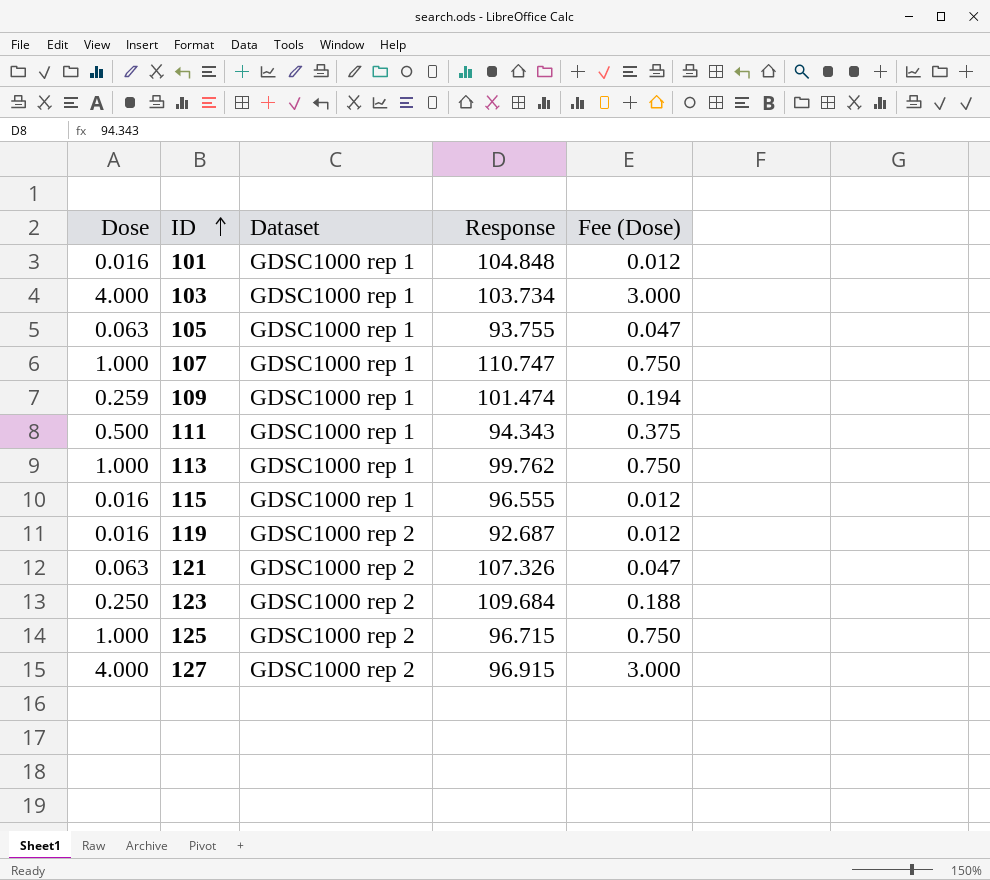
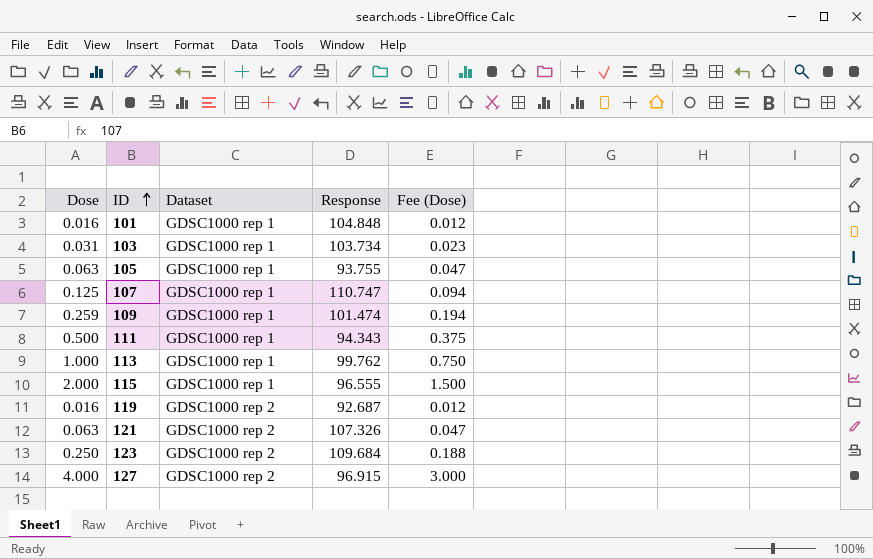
row 125: 1.000 | GDSC1000 rep 2 | 96.715 | 0.750 -> none
103 | Dose: 4.000 -> 0.031
103 | Fee (Dose): 3.000 -> 0.023
107 | Dose: 1.000 -> 0.125
107 | Fee (Dose): 0.750 -> 0.094
115 | Dose: 0.016 -> 2.000
115 | Fee (Dose): 0.012 -> 1.500

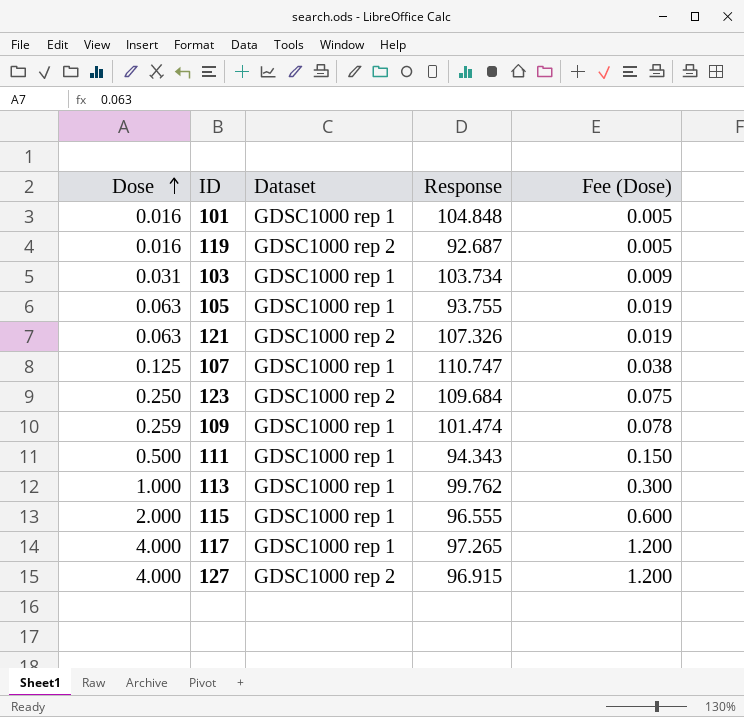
row order: ID ascending -> Dose ascending
column Fee (Dose) | formula: [Dose] * 0.75 -> [Dose] * 0.3
row 117: none -> 4.000 | GDSC1000 rep 1 | 97.265 | 1.200

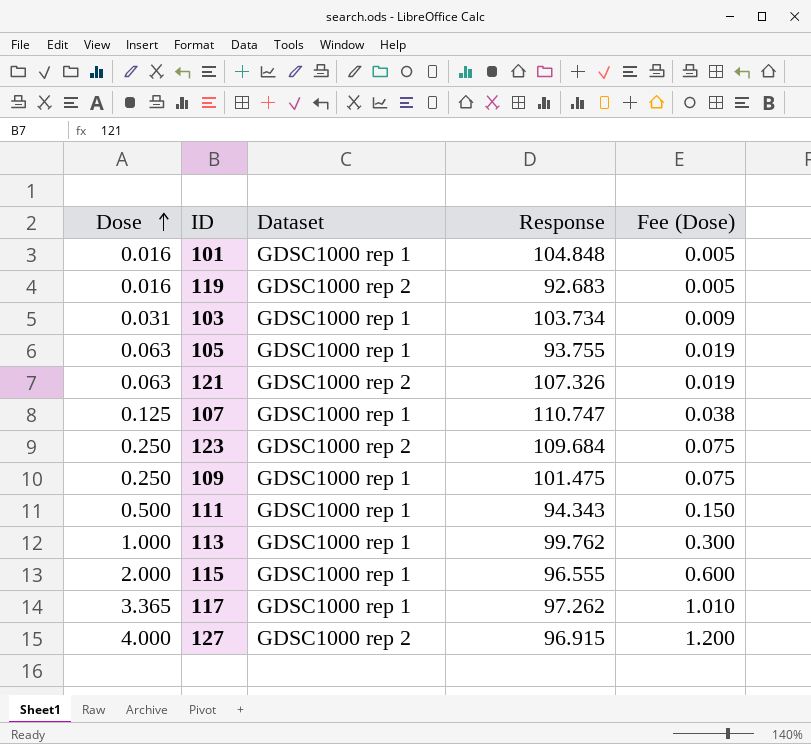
119 | Response: 92.687 -> 92.683
109 | Dose: 0.259 -> 0.250
109 | Response: 101.474 -> 101.475
109 | Fee (Dose): 0.078 -> 0.075
117 | Dose: 4.000 -> 3.365
117 | Response: 97.265 -> 97.262
117 | Fee (Dose): 1.200 -> 1.010

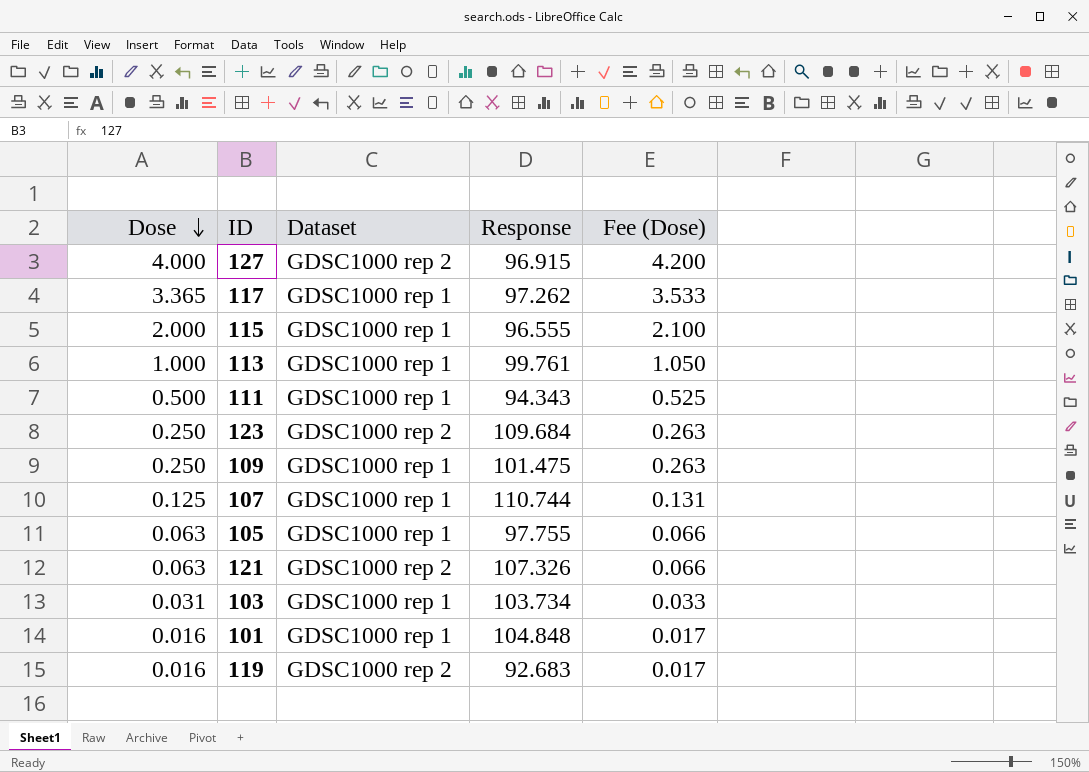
row order: Dose ascending -> Dose descending
column Fee (Dose) | formula: [Dose] * 0.3 -> [Dose] * 1.05
113 | Response: 99.762 -> 99.761
107 | Response: 110.747 -> 110.744
105 | Response: 93.755 -> 97.755

